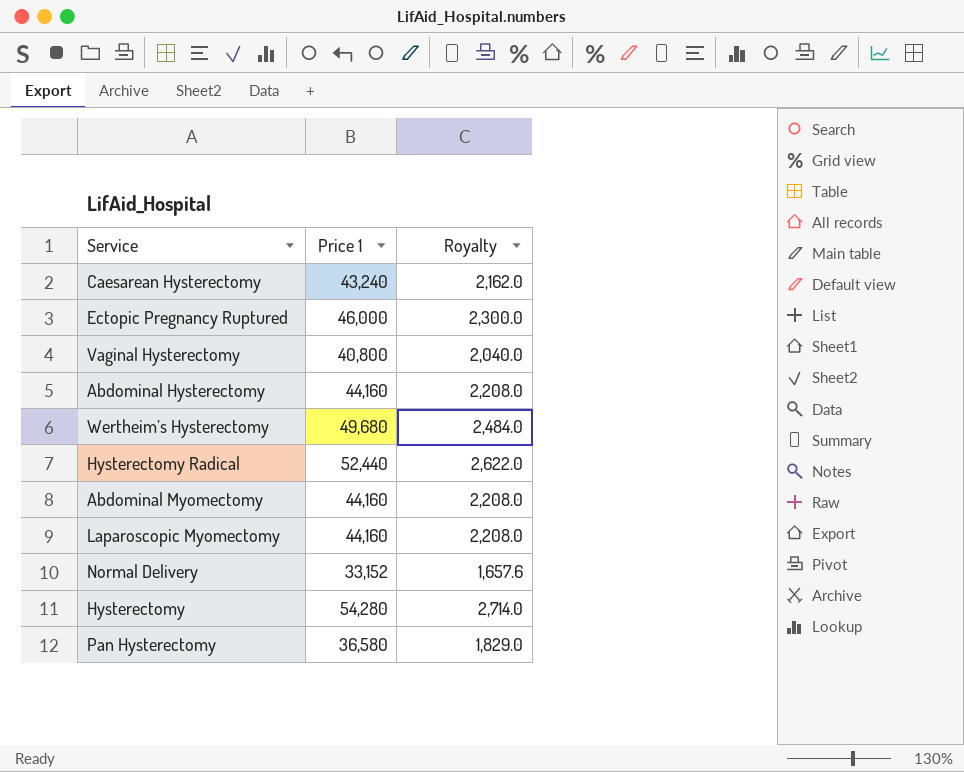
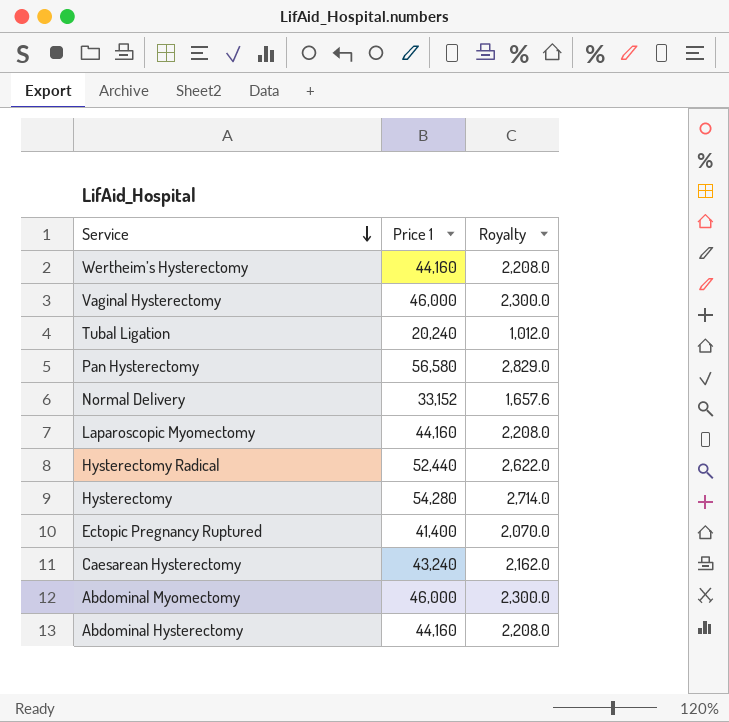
row order: none -> Service descending
Wertheim’s Hysterectomy | Price 1: 49,680 -> 44,160
Wertheim’s Hysterectomy | Royalty: 2,484.0 -> 2,208.0
Vaginal Hysterectomy | Price 1: 40,800 -> 46,000
Vaginal Hysterectomy | Royalty: 2,040.0 -> 2,300.0
row Tubal Ligation: none -> 20,240 | 1,012.0
Pan Hysterectomy | Price 1: 36,580 -> 56,580
Pan Hysterectomy | Royalty: 1,829.0 -> 2,829.0
Ectopic Pregnancy Ruptured | Price 1: 46,000 -> 41,400
Ectopic Pregnancy Ruptured | Royalty: 2,300.0 -> 2,070.0
Abdominal Myomectomy | Price 1: 44,160 -> 46,000
Abdominal Myomectomy | Royalty: 2,208.0 -> 2,300.0

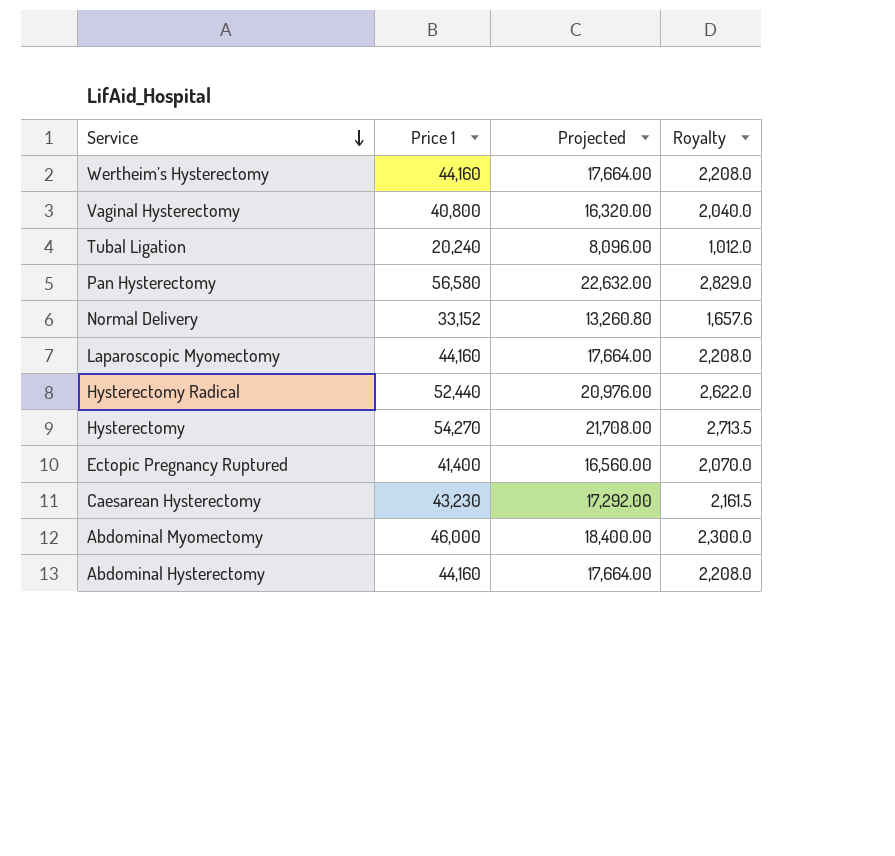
column Projected | formula: none -> [Price 1] * 0.4
Vaginal Hysterectomy | Price 1: 46,000 -> 40,800
Vaginal Hysterectomy | Royalty: 2,300.0 -> 2,040.0
Hysterectomy | Price 1: 54,280 -> 54,270
Hysterectomy | Royalty: 2,714.0 -> 2,713.5
Caesarean Hysterectomy | Price 1: 43,240 -> 43,230
Caesarean Hysterectomy | Royalty: 2,162.0 -> 2,161.5

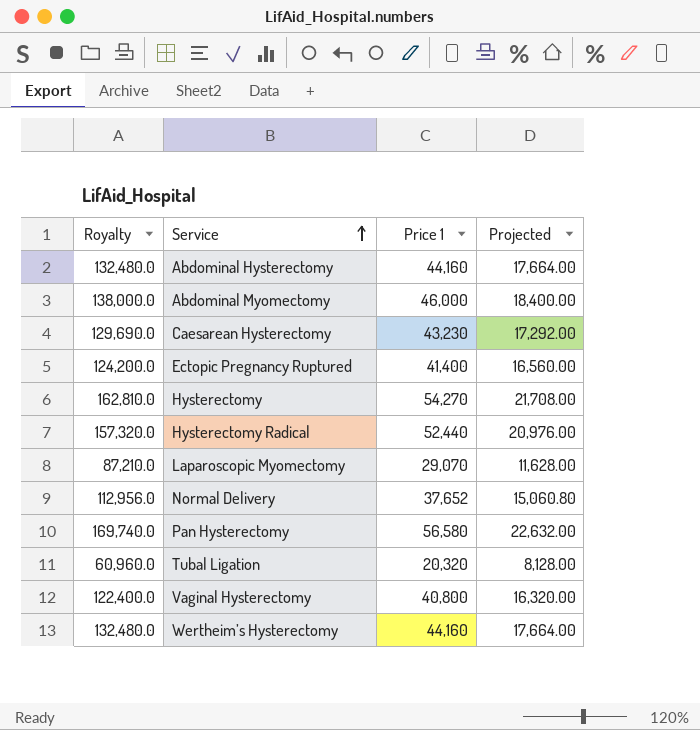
row order: Service descending -> Service ascending
column Royalty | formula: [Price 1] * 0.05 -> [Price 1] * 3
column Royalty | position: 4 -> 1
Laparoscopic Myomectomy | Price 1: 44,160 -> 29,070
Laparoscopic Myomectomy | Projected: 17,664.00 -> 11,628.00
Normal Delivery | Price 1: 33,152 -> 37,652
Normal Delivery | Projected: 13,260.80 -> 15,060.80
Tubal Ligation | Price 1: 20,240 -> 20,320
Tubal Ligation | Projected: 8,096.00 -> 8,128.00

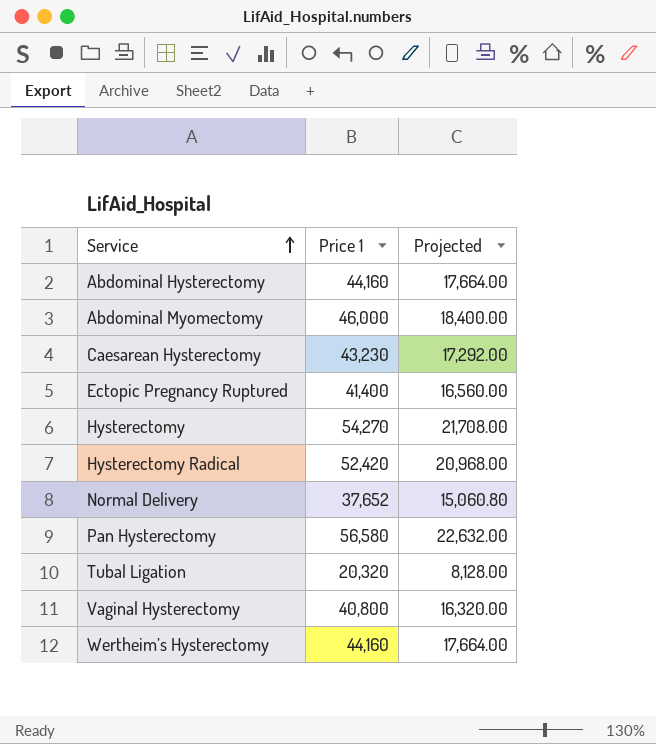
column Royalty | formula: [Price 1] * 3 -> none
row Laparoscopic Myomectomy: 87,210.0 | 29,070 | 11,628.00 -> none
Hysterectomy Radical | Price 1: 52,440 -> 52,420
Hysterectomy Radical | Projected: 20,976.00 -> 20,968.00

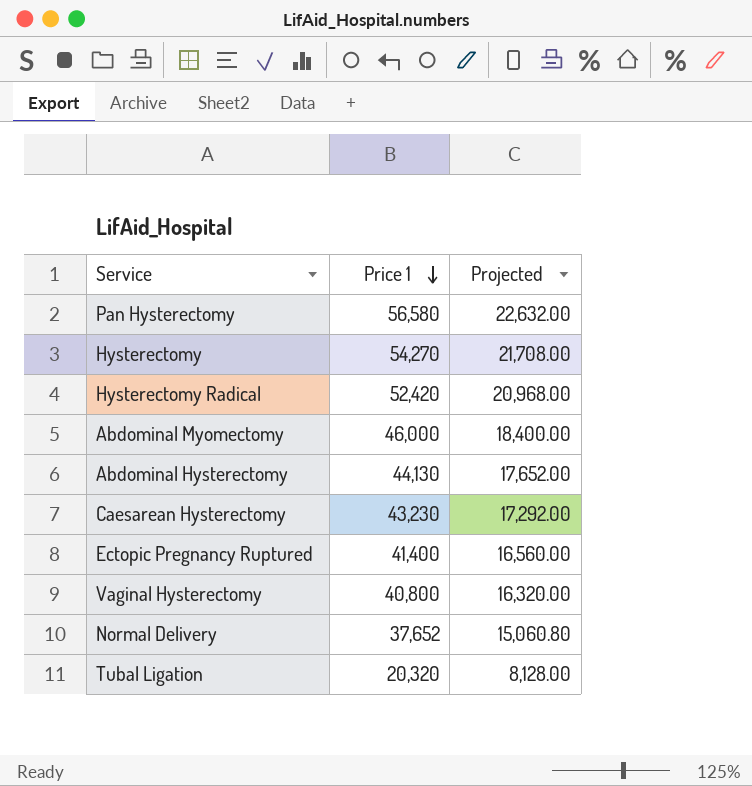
row order: Service ascending -> Price 1 descending
row Wertheim’s Hysterectomy: 44,160 | 17,664.00 -> none
Abdominal Hysterectomy | Price 1: 44,160 -> 44,130
Abdominal Hysterectomy | Projected: 17,664.00 -> 17,652.00

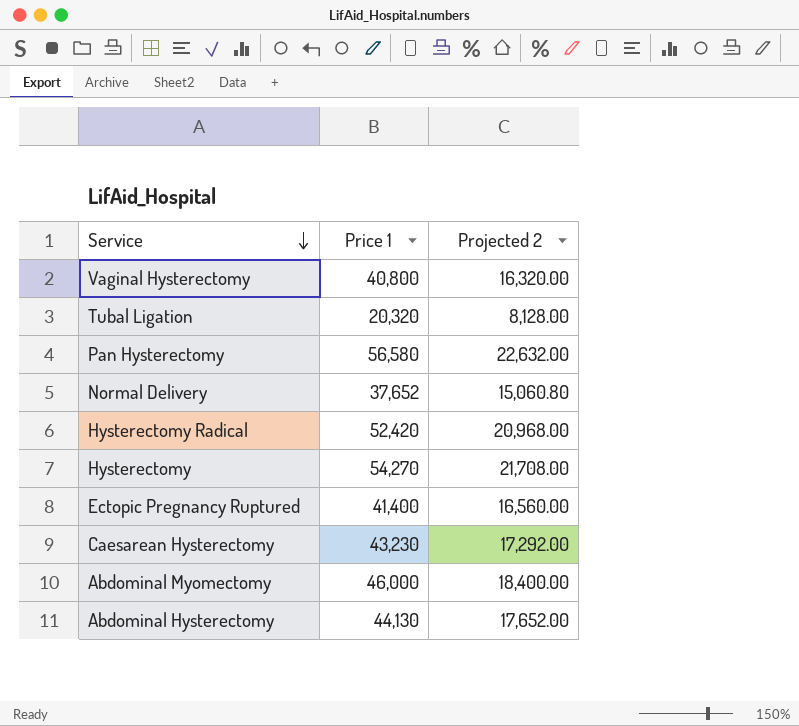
row order: Price 1 descending -> Service descending
column name: Projected -> Projected 2

